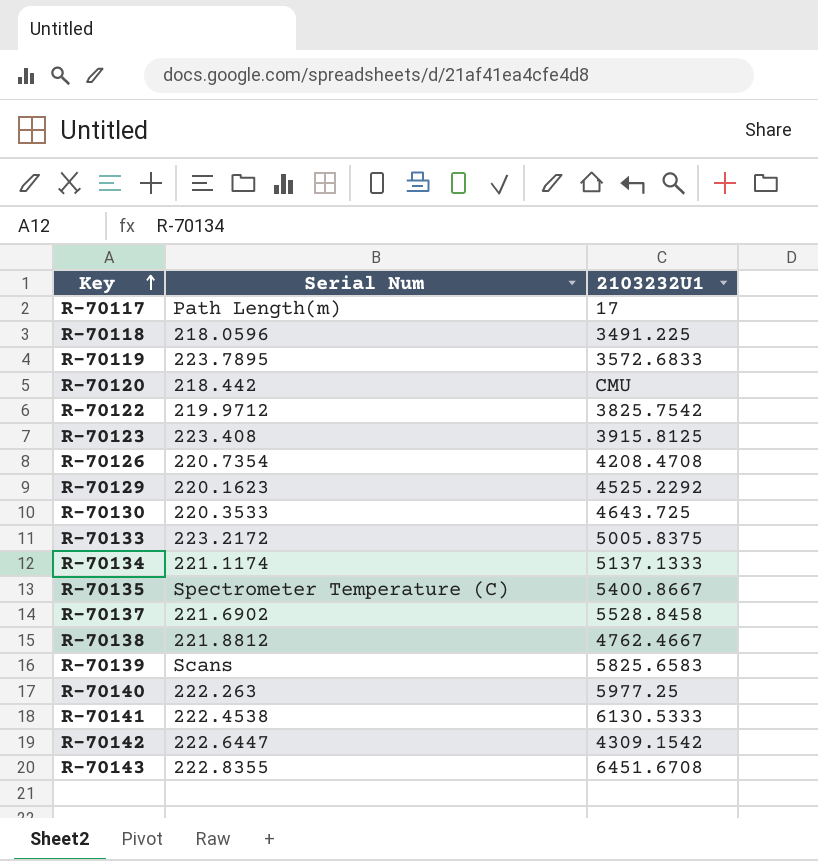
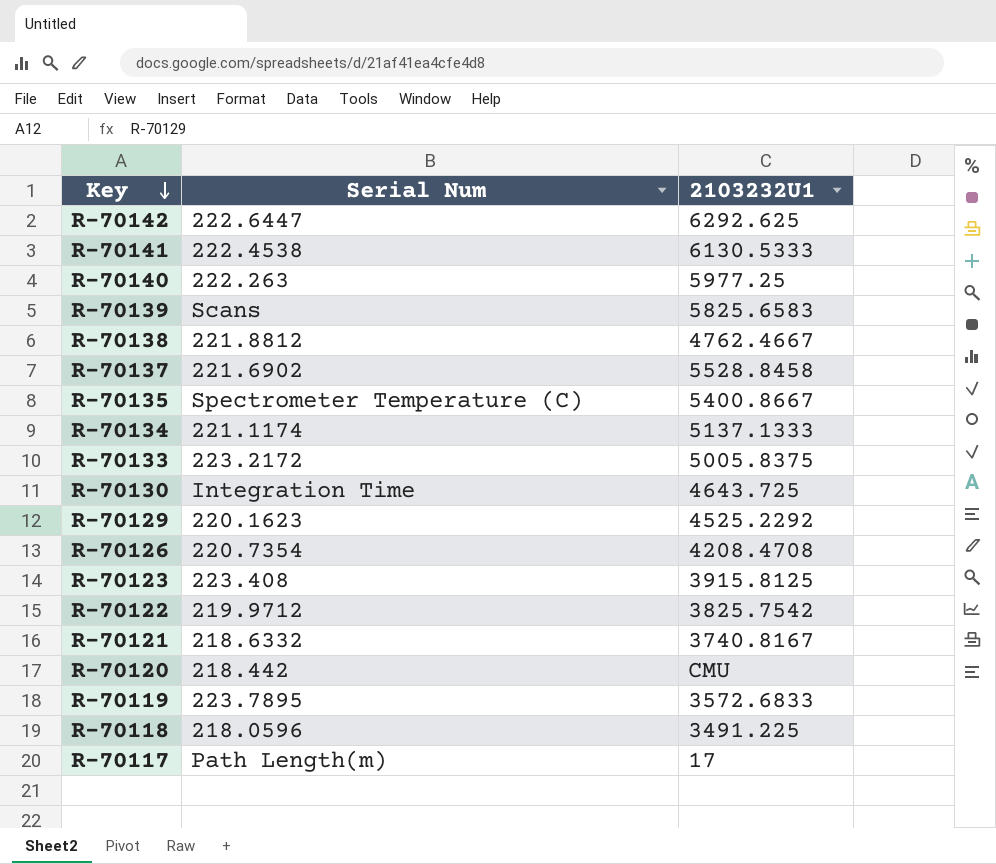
row order: Key ascending -> Key descending
row R-70143: 222.8355 | 6451.6708 -> none
R-70142 | 2103232U1: 4309.1542 -> 6292.625
R-70130 | Serial Num: 220.3533 -> Integration Time
row R-70121: none -> 218.6332 | 3740.8167

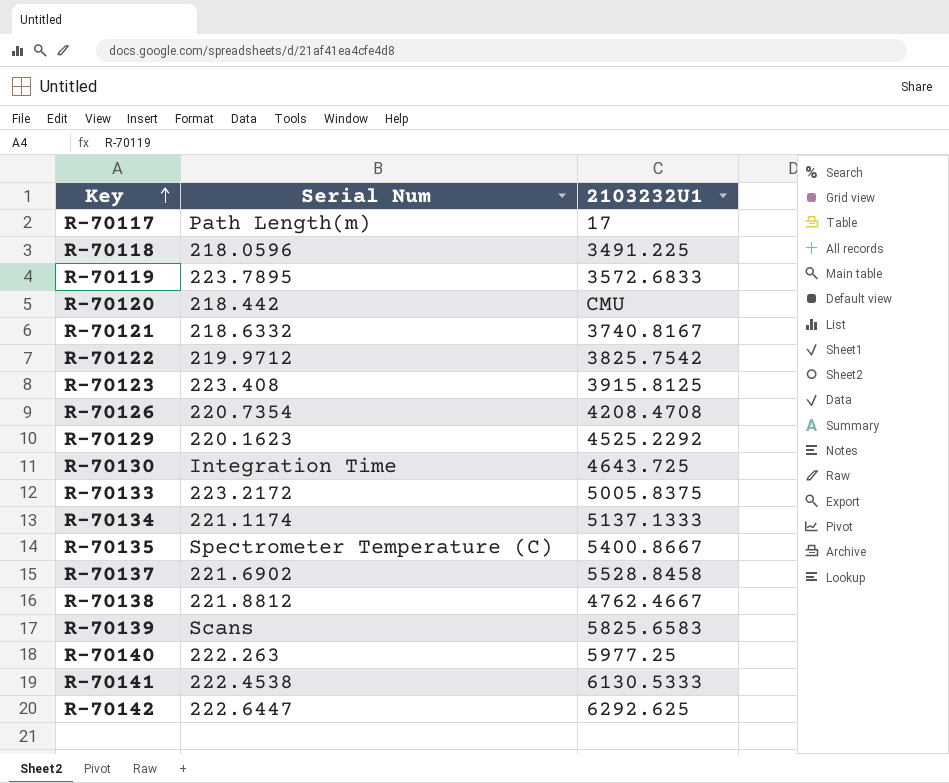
row order: Key descending -> Key ascending

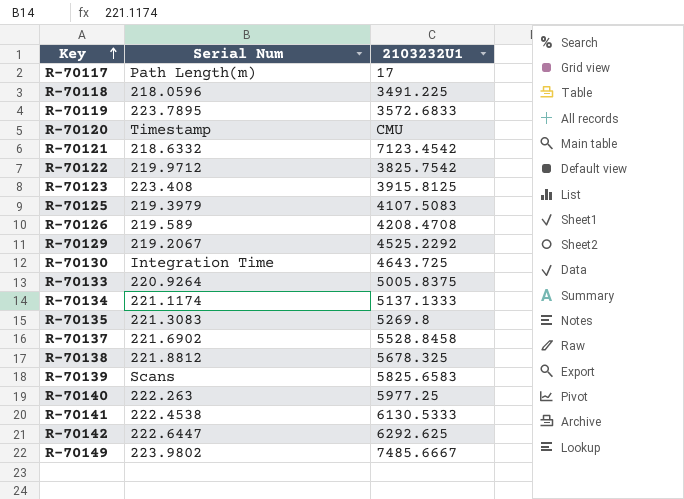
R-70120 | Serial Num: 218.442 -> Timestamp
R-70121 | 2103232U1: 3740.8167 -> 7123.4542
row R-70125: none -> 219.3979 | 4107.5083
R-70126 | Serial Num: 220.7354 -> 219.589
R-70129 | Serial Num: 220.1623 -> 219.2067
R-70133 | Serial Num: 223.2172 -> 220.9264
R-70135 | Serial Num: Spectrometer Temperature (C) -> 221.3083
R-70135 | 2103232U1: 5400.8667 -> 5269.8
R-70138 | 2103232U1: 4762.4667 -> 5678.325
row R-70149: none -> 223.9802 | 7485.6667

